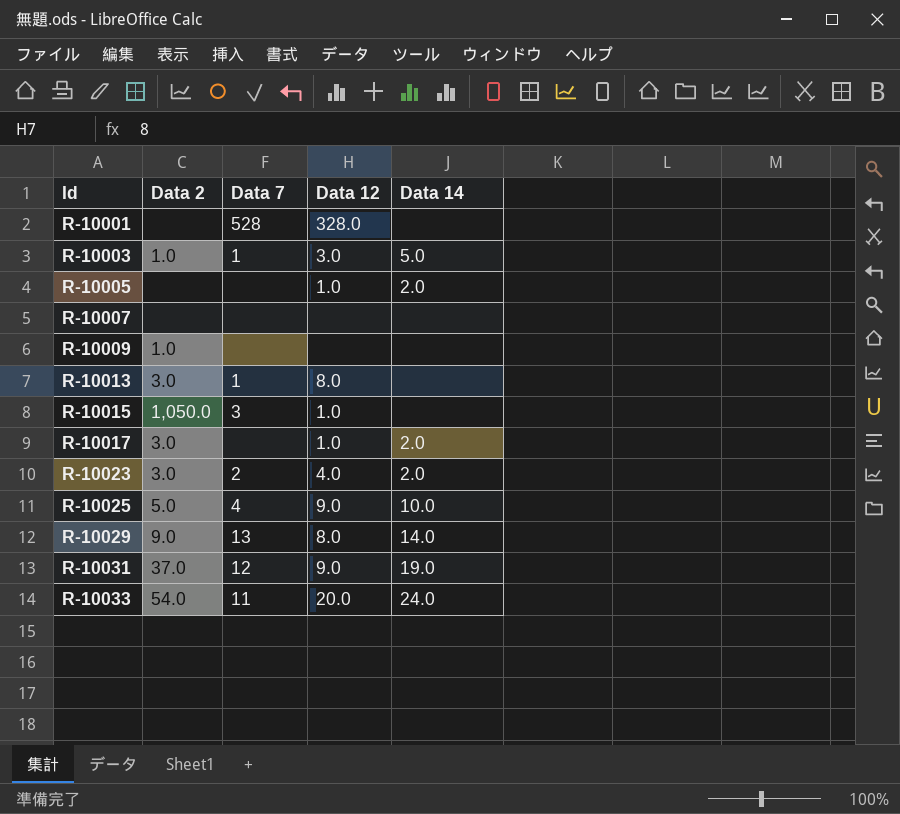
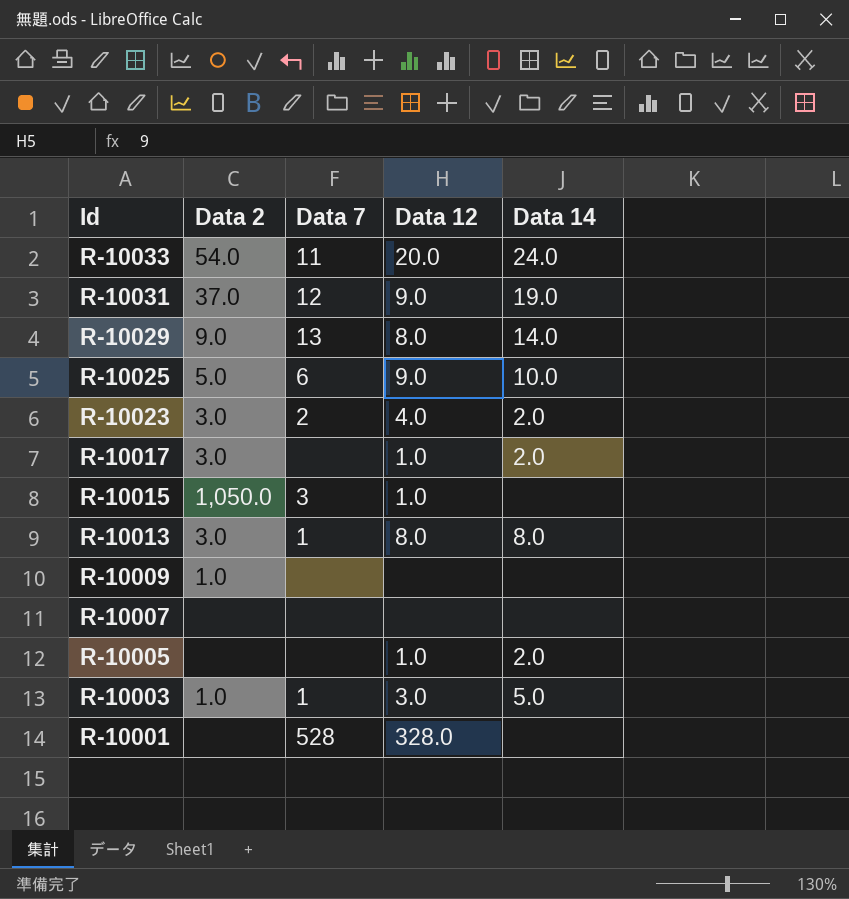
row order: Id ascending -> Id descending
R-10025 | Data 7: 4 -> 6
R-10013 | Data 14: none -> 8.0

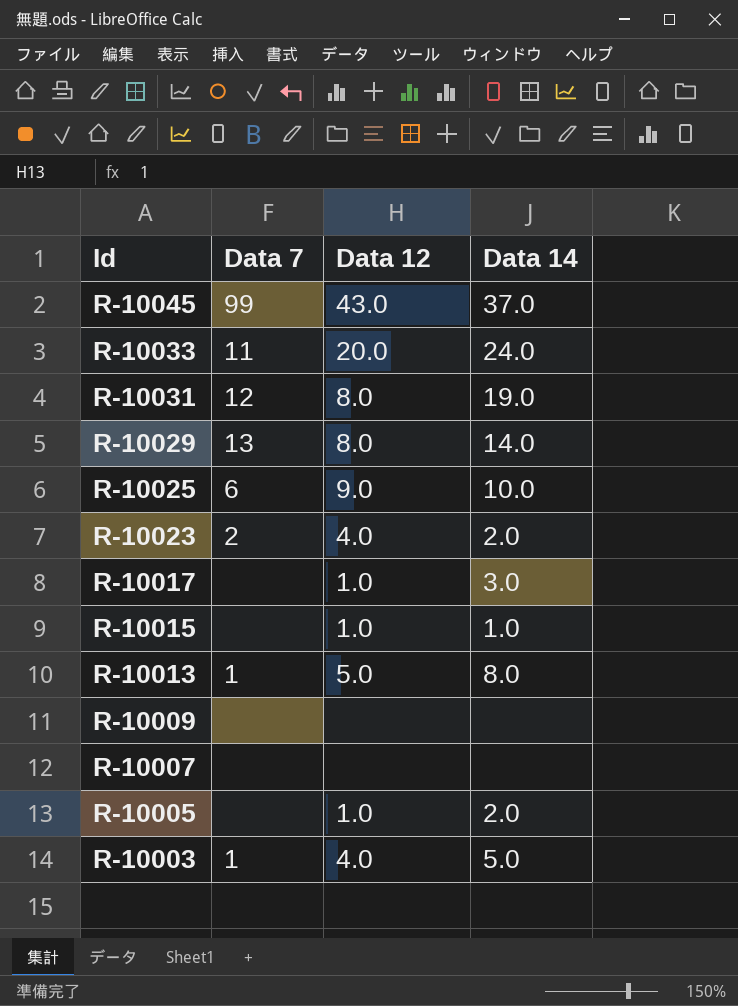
column Data 2 | position: 2 -> none
row R-10001: none | 528 | 328.0 | none -> none
row R-10045: none -> 99 | 43.0 | 37.0
R-10031 | Data 12: 9.0 -> 8.0
R-10017 | Data 14: 2.0 -> 3.0
R-10015 | Data 7: 3 -> none
R-10015 | Data 14: none -> 1.0
R-10013 | Data 12: 8.0 -> 5.0
R-10003 | Data 12: 3.0 -> 4.0

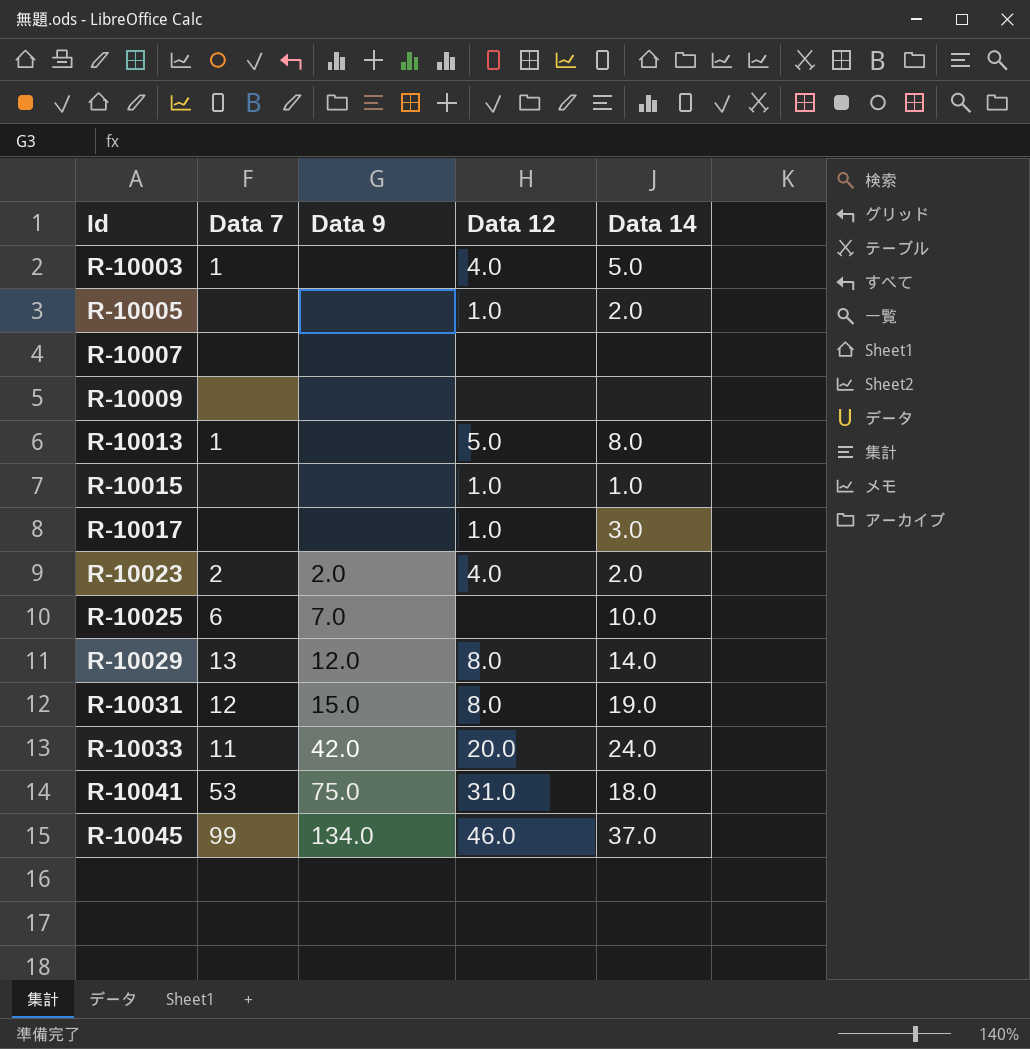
row order: Id descending -> Id ascending
column Data 9 | position: none -> 3
R-10025 | Data 12: 9.0 -> none
row R-10041: none -> 53 | 75.0 | 31.0 | 18.0
R-10045 | Data 12: 43.0 -> 46.0

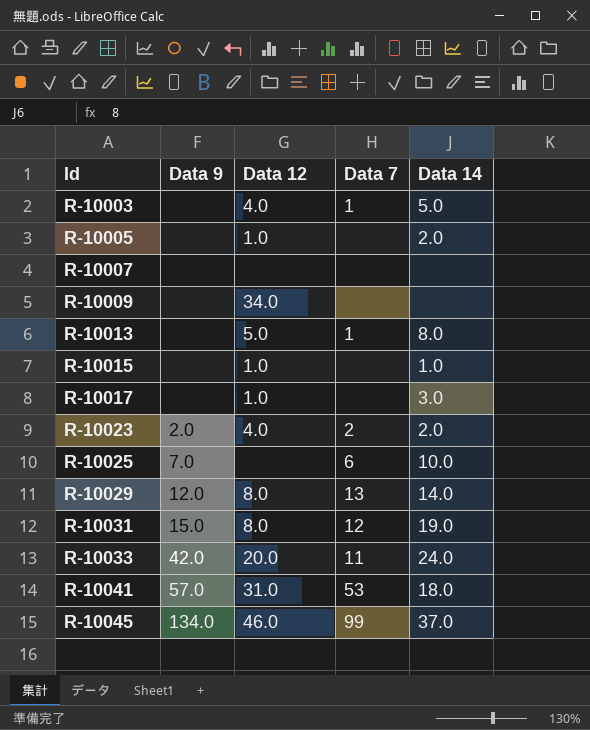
column Data 7 | position: 2 -> 4
R-10009 | Data 12: none -> 34.0
R-10041 | Data 9: 75.0 -> 57.0

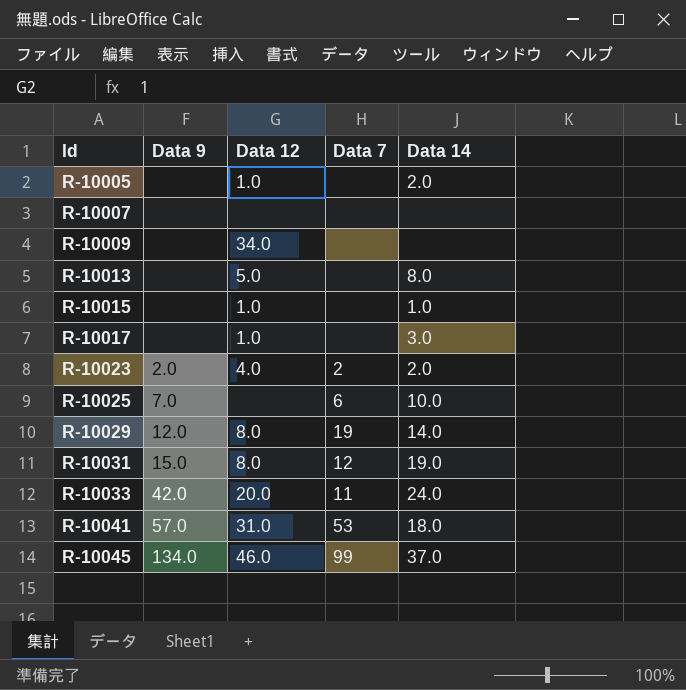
row R-10003: none | 4.0 | 1 | 5.0 -> none
R-10013 | Data 7: 1 -> none
R-10029 | Data 7: 13 -> 19

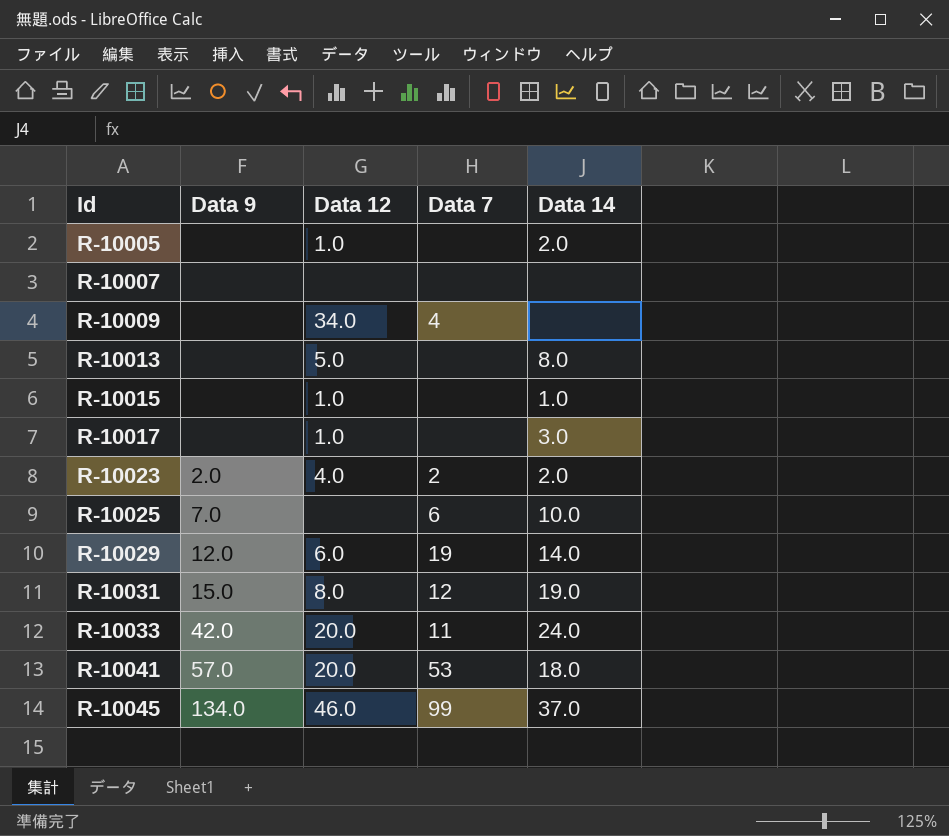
R-10009 | Data 7: none -> 4
R-10029 | Data 12: 8.0 -> 6.0
R-10041 | Data 12: 31.0 -> 20.0

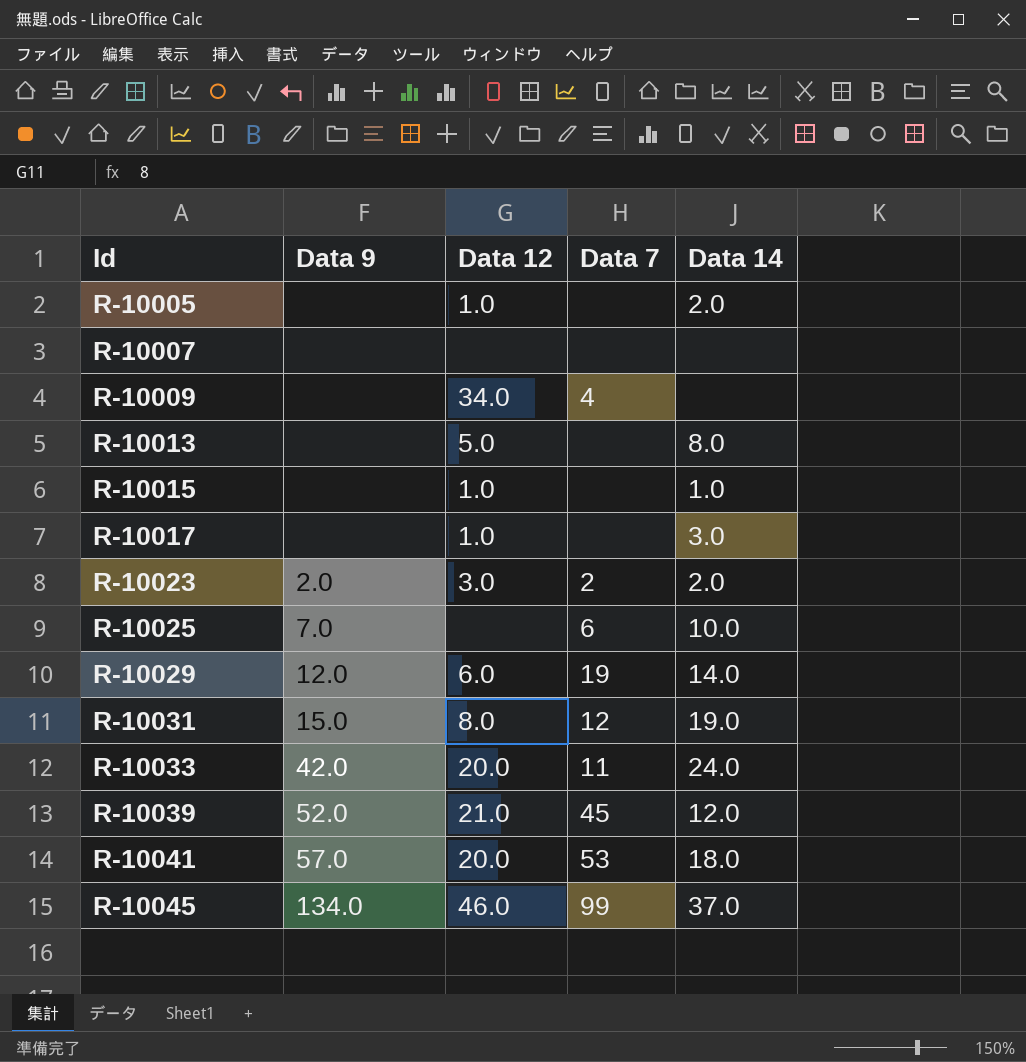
R-10023 | Data 12: 4.0 -> 3.0
row R-10039: none -> 52.0 | 21.0 | 45 | 12.0

